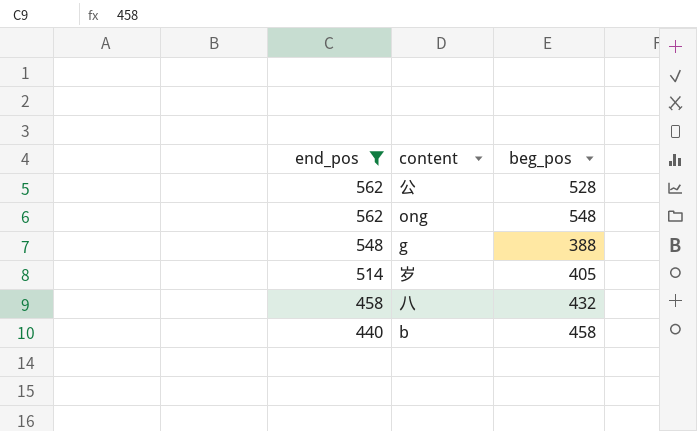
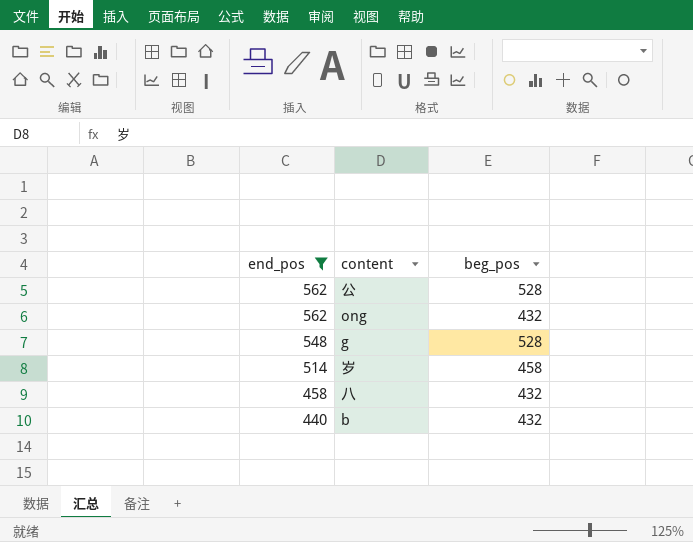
ong | beg_pos: 548 -> 432
g | beg_pos: 388 -> 528
岁 | beg_pos: 405 -> 458
b | beg_pos: 458 -> 432

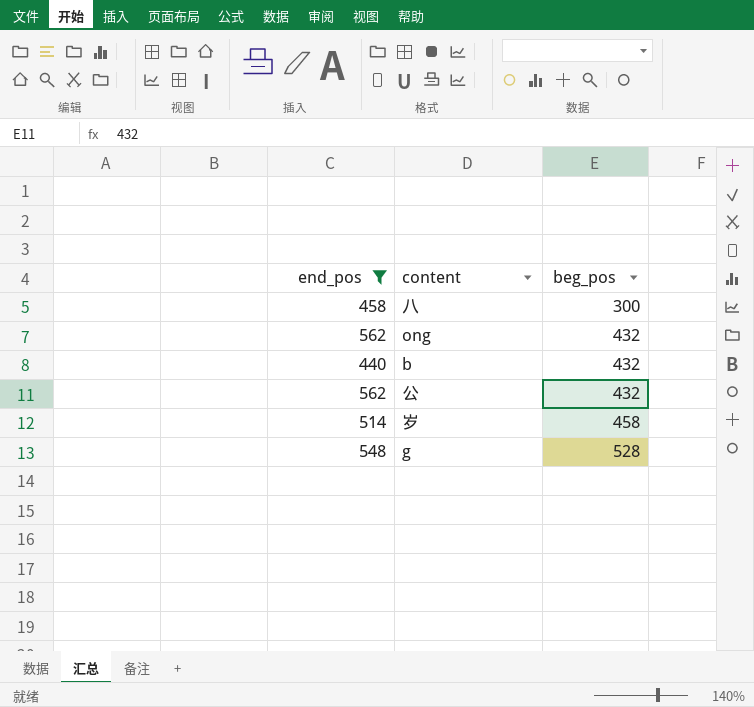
row order: end_pos descending -> beg_pos ascending
八 | beg_pos: 432 -> 300
公 | beg_pos: 528 -> 432

